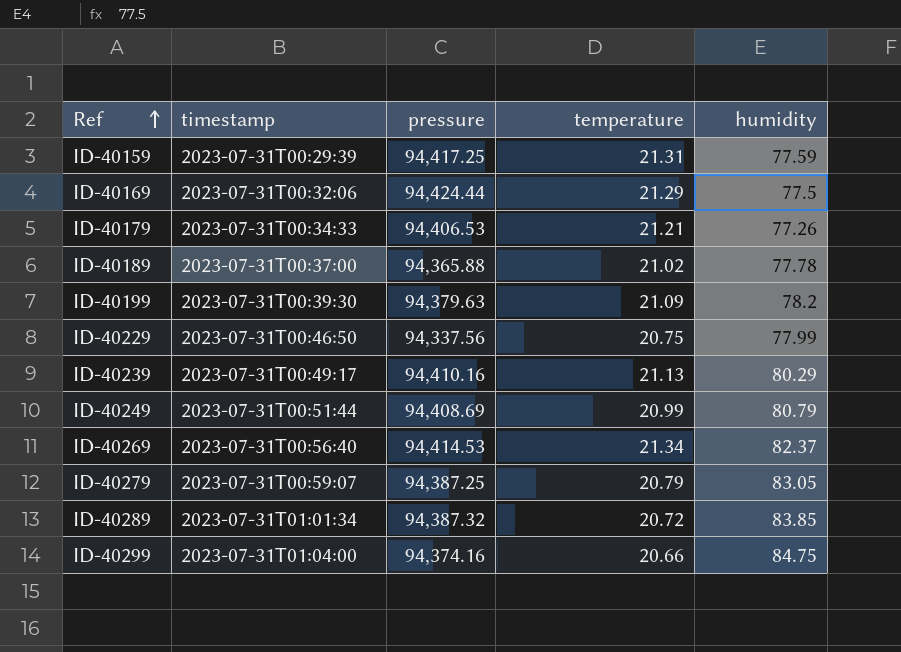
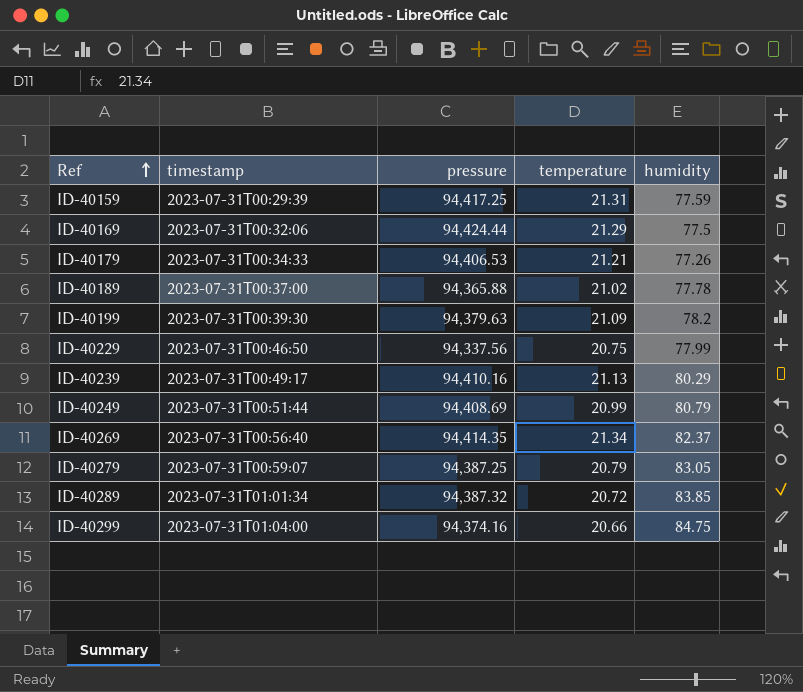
ID-40269 | pressure: 94,414.53 -> 94,414.35

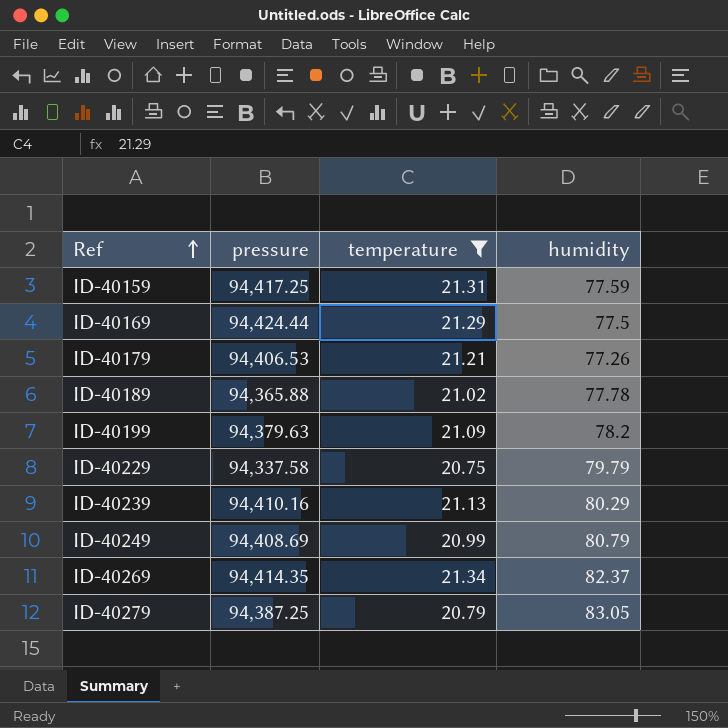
filter: none -> temperature >= 20.75
column timestamp | position: 2 -> none
ID-40229 | pressure: 94,337.56 -> 94,337.58
ID-40229 | humidity: 77.99 -> 79.79

